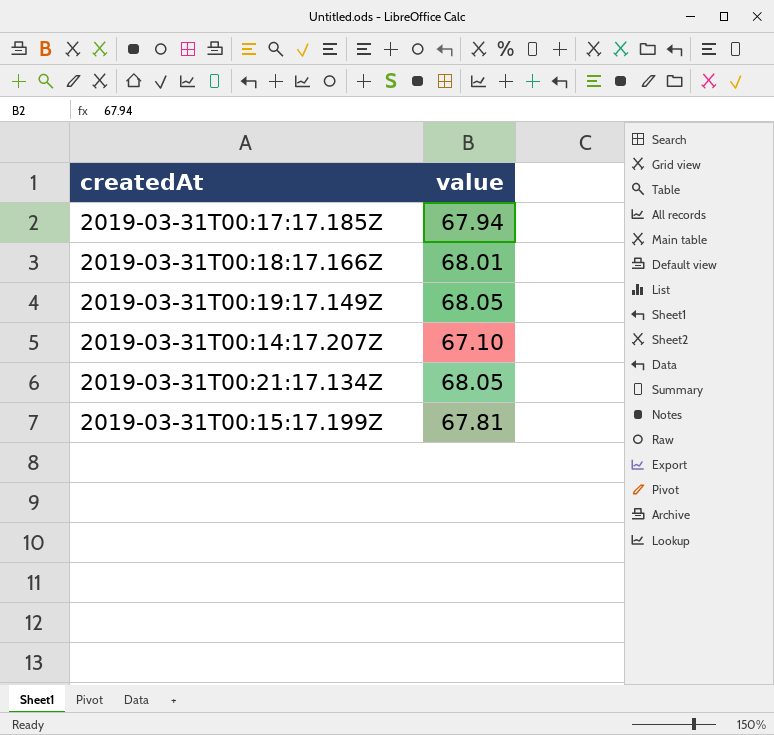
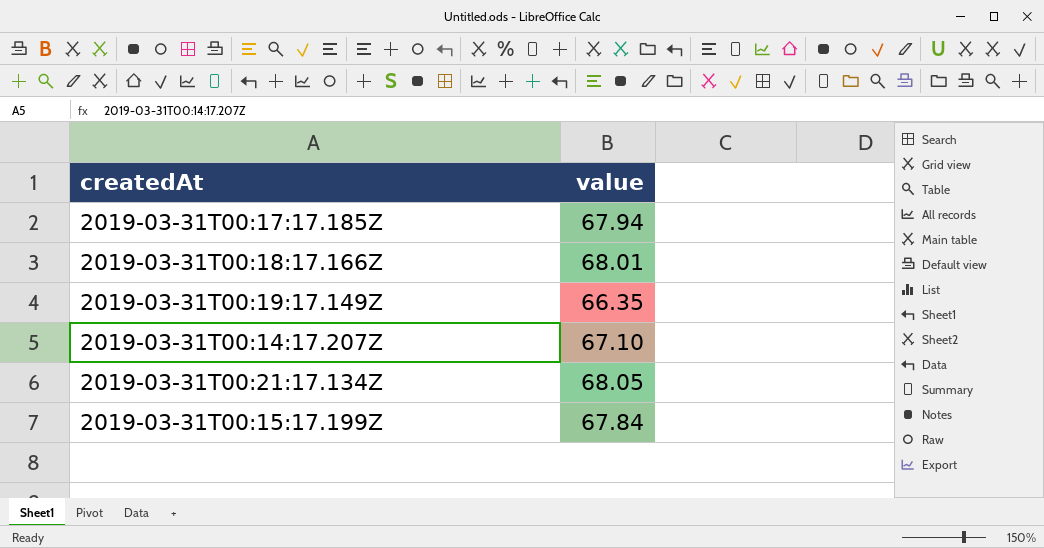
2019-03-31T00:19:17.149Z | value: 68.05 -> 66.35
2019-03-31T00:15:17.199Z | value: 67.81 -> 67.84

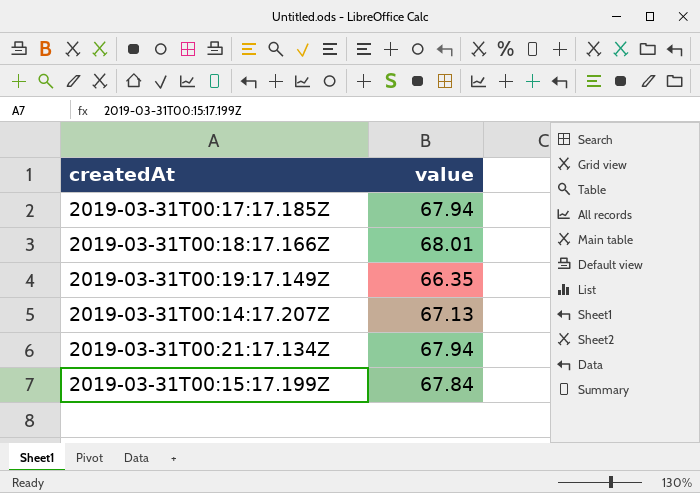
2019-03-31T00:14:17.207Z | value: 67.10 -> 67.13
2019-03-31T00:21:17.134Z | value: 68.05 -> 67.94

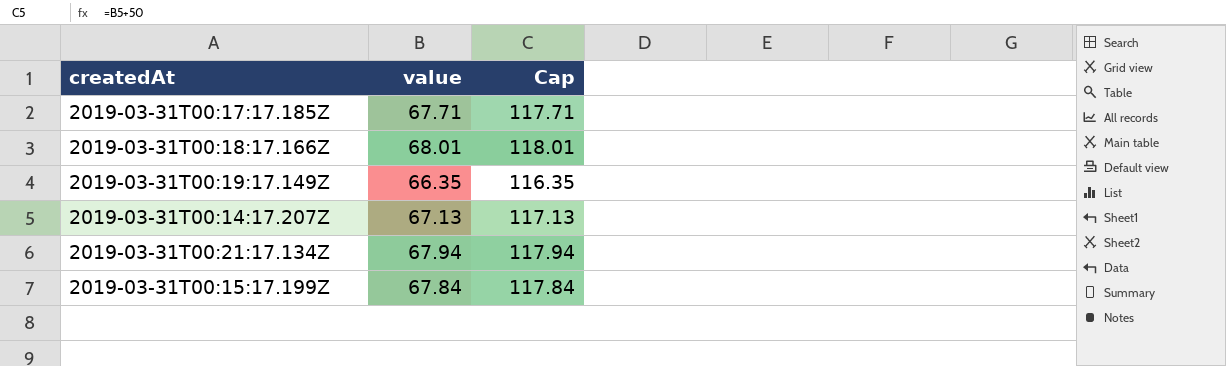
column Cap | formula: none -> [value] + 50
2019-03-31T00:17:17.185Z | value: 67.94 -> 67.71

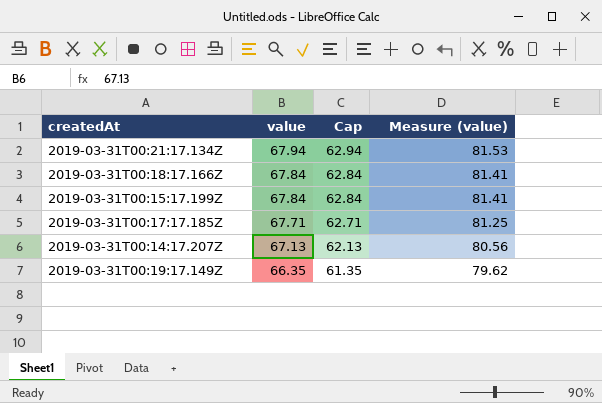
row order: none -> value descending
column Cap | formula: [value] + 50 -> [value] - 5
column Measure (value) | formula: none -> [value] * 1.2
2019-03-31T00:18:17.166Z | value: 68.01 -> 67.84

